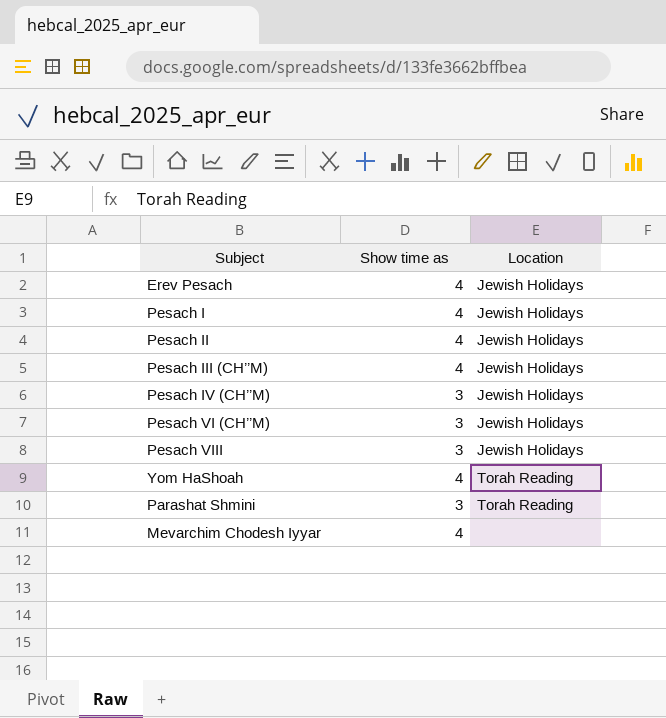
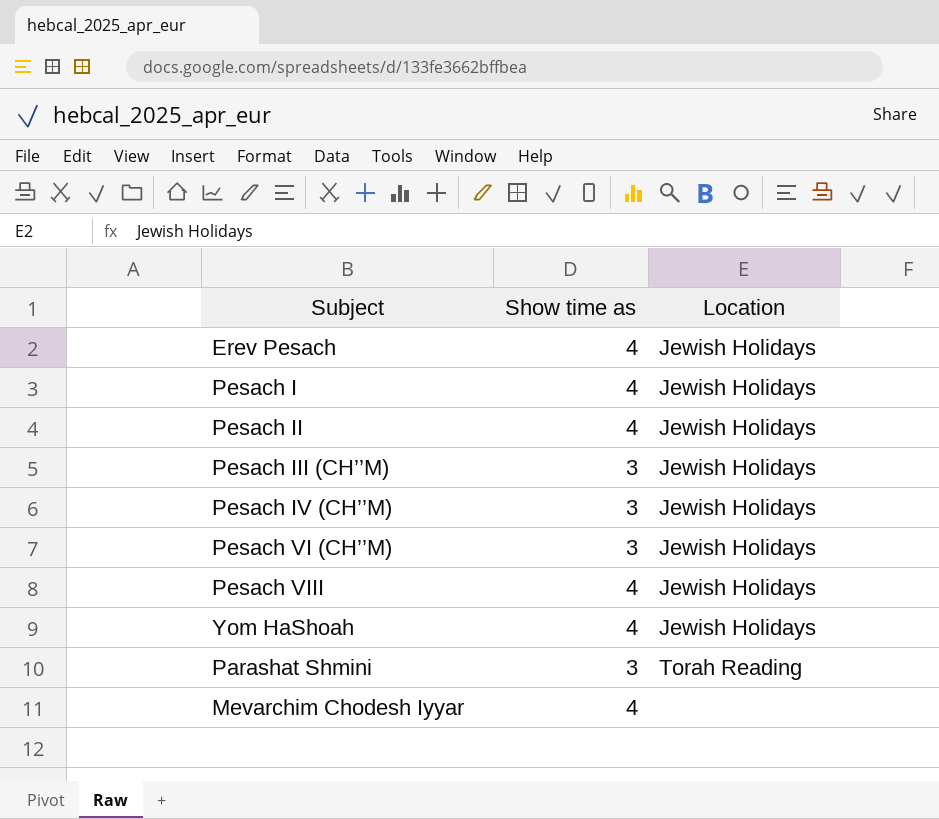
Pesach III (CH’’M) | Show time as: 4 -> 3
Pesach VIII | Show time as: 3 -> 4
Yom HaShoah | Location: Torah Reading -> Jewish Holidays

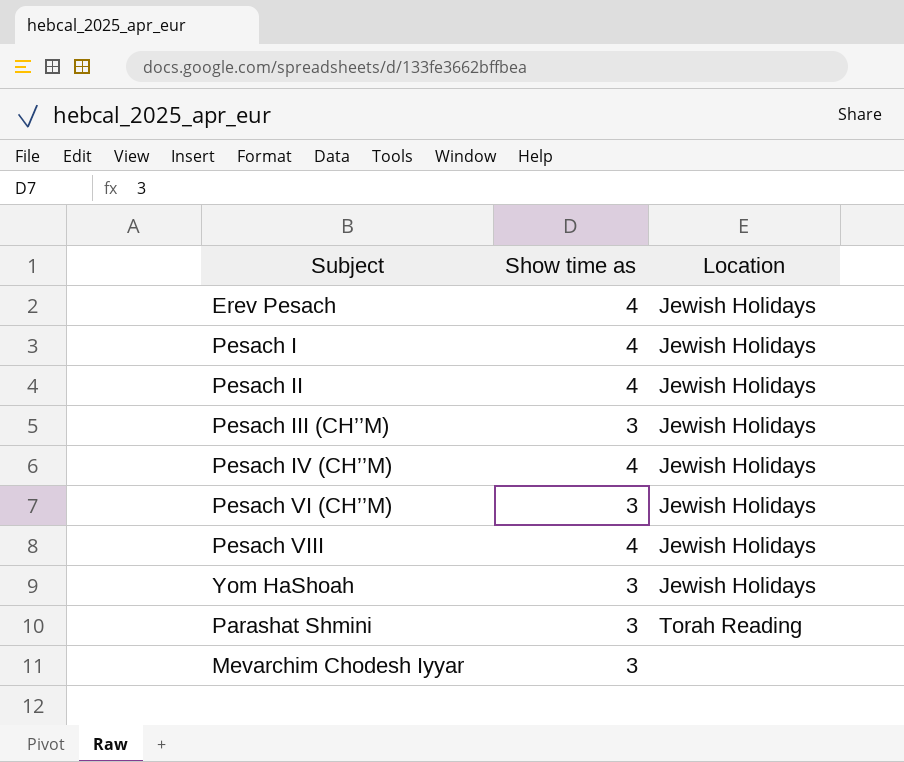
Pesach IV (CH’’M) | Show time as: 3 -> 4
Yom HaShoah | Show time as: 4 -> 3
Mevarchim Chodesh Iyyar | Show time as: 4 -> 3

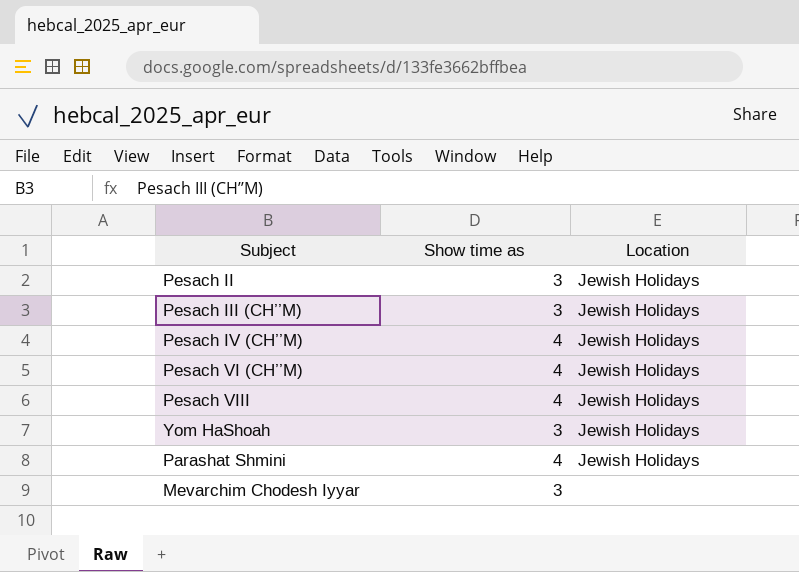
row Erev Pesach: 4 | Jewish Holidays -> none
row Pesach I: 4 | Jewish Holidays -> none
Pesach II | Show time as: 4 -> 3
Pesach VI (CH’’M) | Show time as: 3 -> 4
Parashat Shmini | Show time as: 3 -> 4
Parashat Shmini | Location: Torah Reading -> Jewish Holidays

